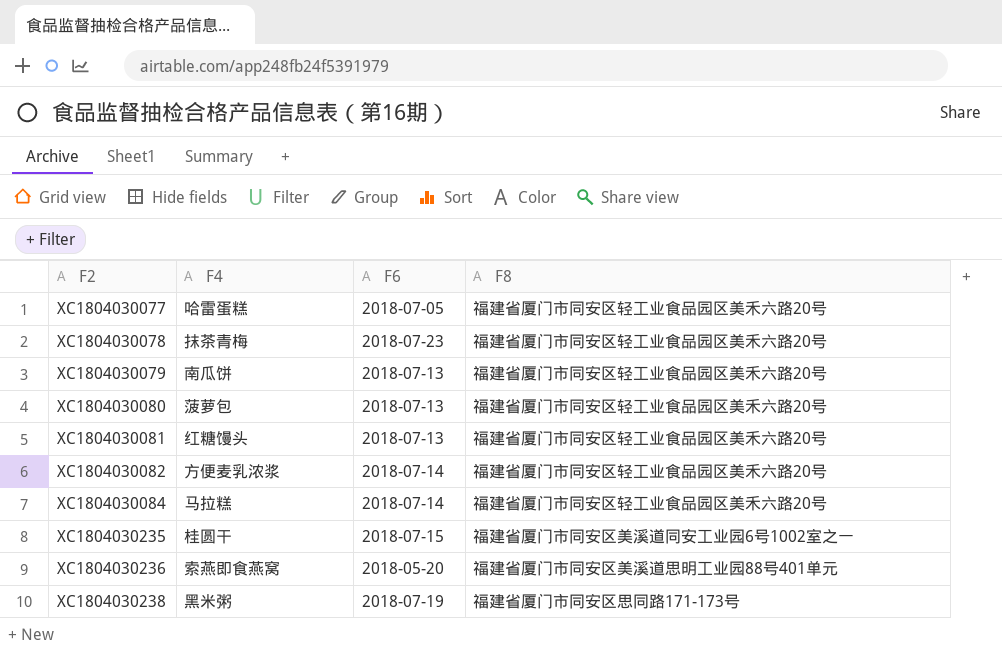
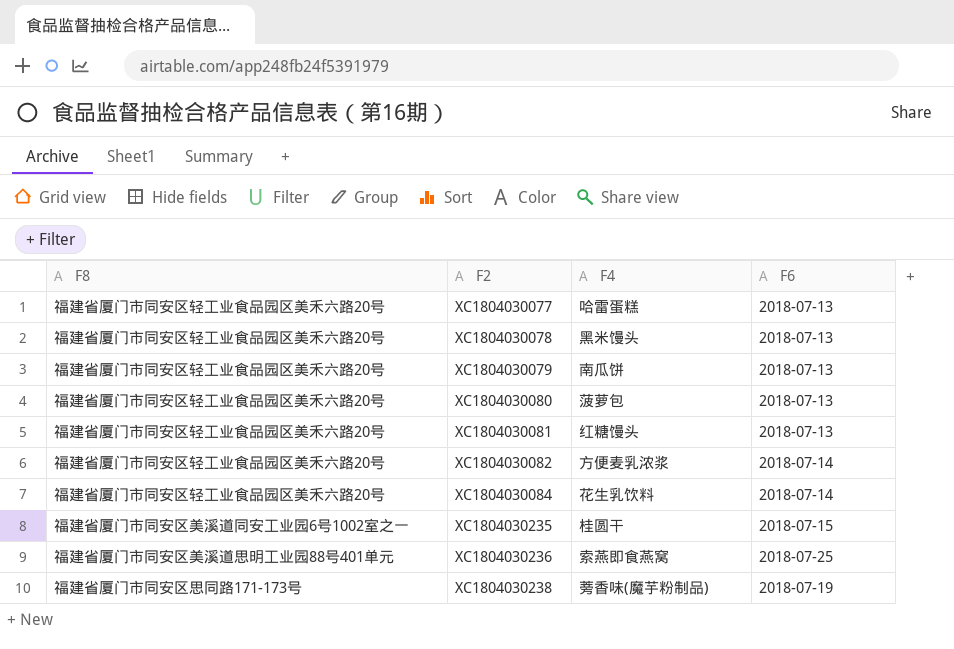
column F8 | position: 4 -> 1
XC1804030077 | F6: 2018-07-05 -> 2018-07-13
XC1804030078 | F4: 抹茶青梅 -> 黑米馒头
XC1804030078 | F6: 2018-07-23 -> 2018-07-13
XC1804030084 | F4: 马拉糕 -> 花生乳饮料
XC1804030236 | F6: 2018-05-20 -> 2018-07-25
XC1804030238 | F4: 黑米粥 -> 蒡香味(魔芋粉制品)

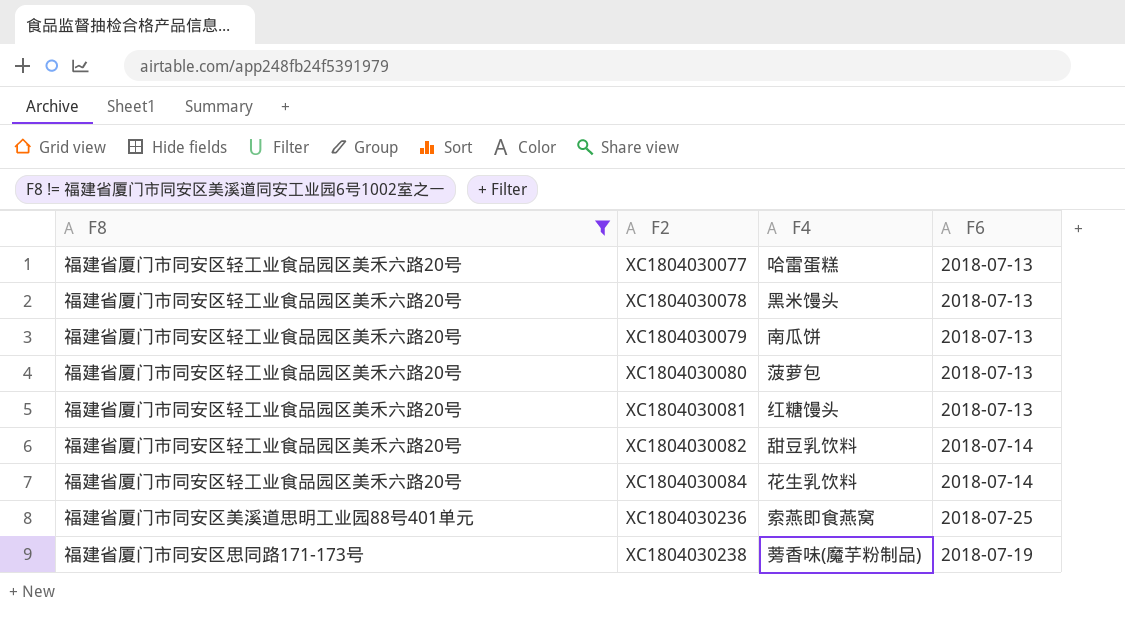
filter: none -> F8 != 福建省厦门市同安区美溪道同安工业园6号1002室之一
XC1804030082 | F4: 方便麦乳浓浆 -> 甜豆乳饮料

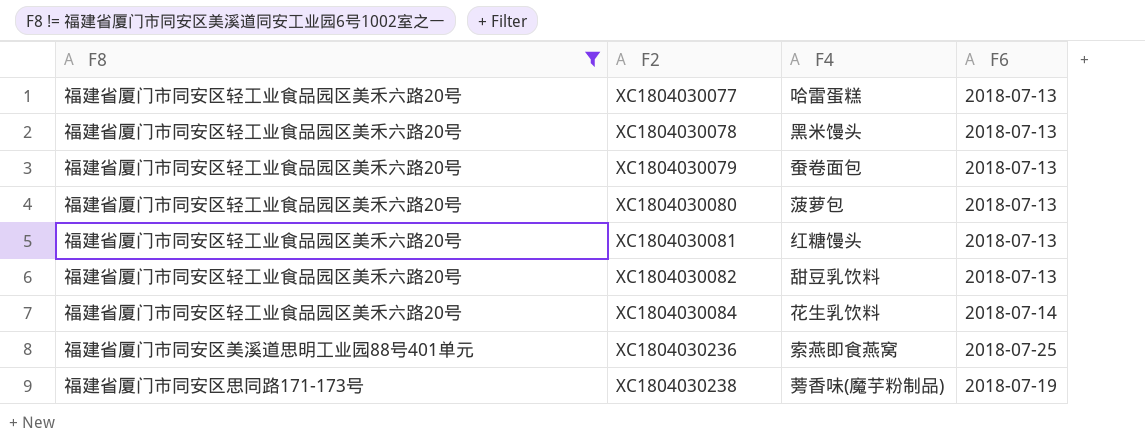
XC1804030079 | F4: 南瓜饼 -> 蚕卷面包
XC1804030082 | F6: 2018-07-14 -> 2018-07-13

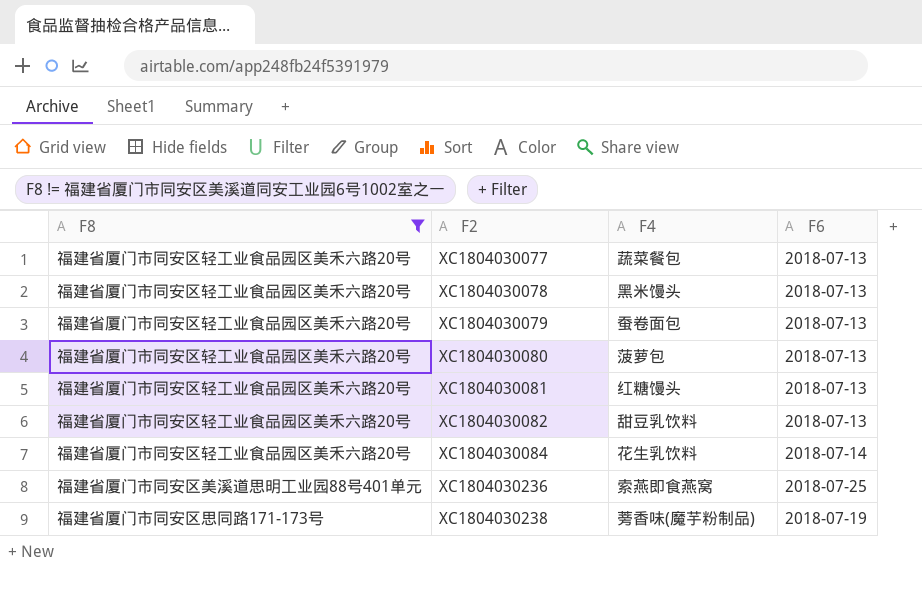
XC1804030077 | F4: 哈雷蛋糕 -> 蔬菜餐包

